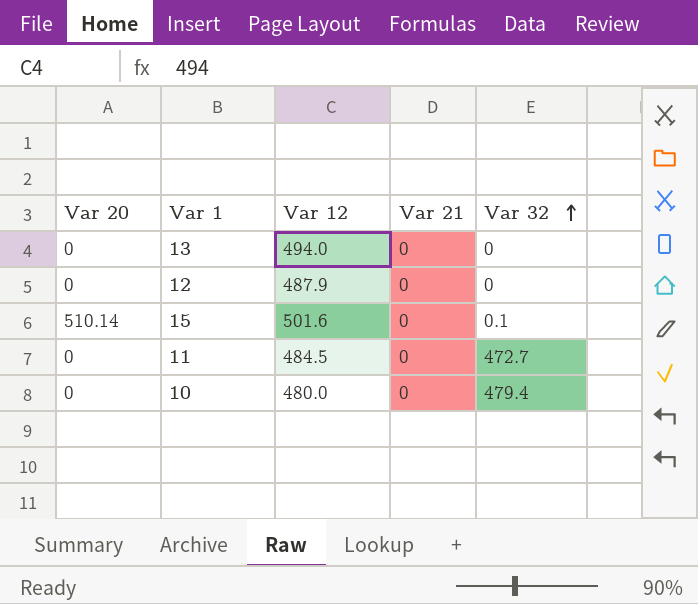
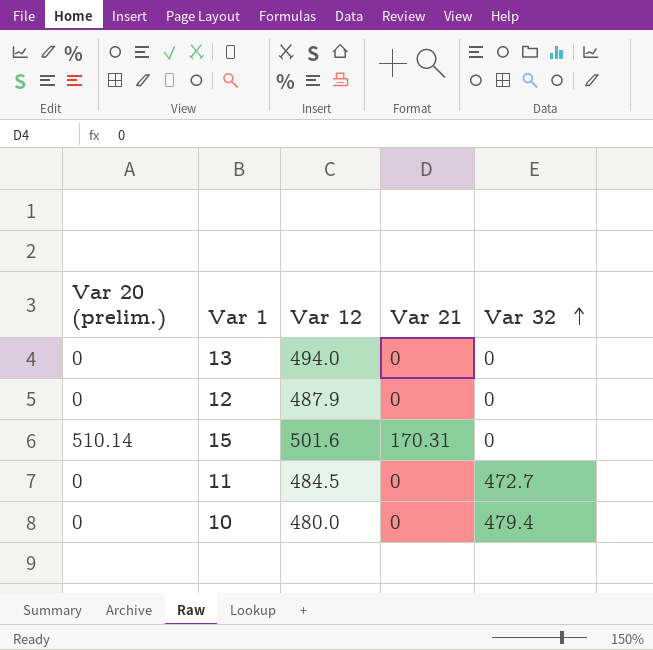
column name: Var 20 -> Var 20 (prelim.)
15 | Var 21: 0 -> 170.31
15 | Var 32: 0.1 -> 0

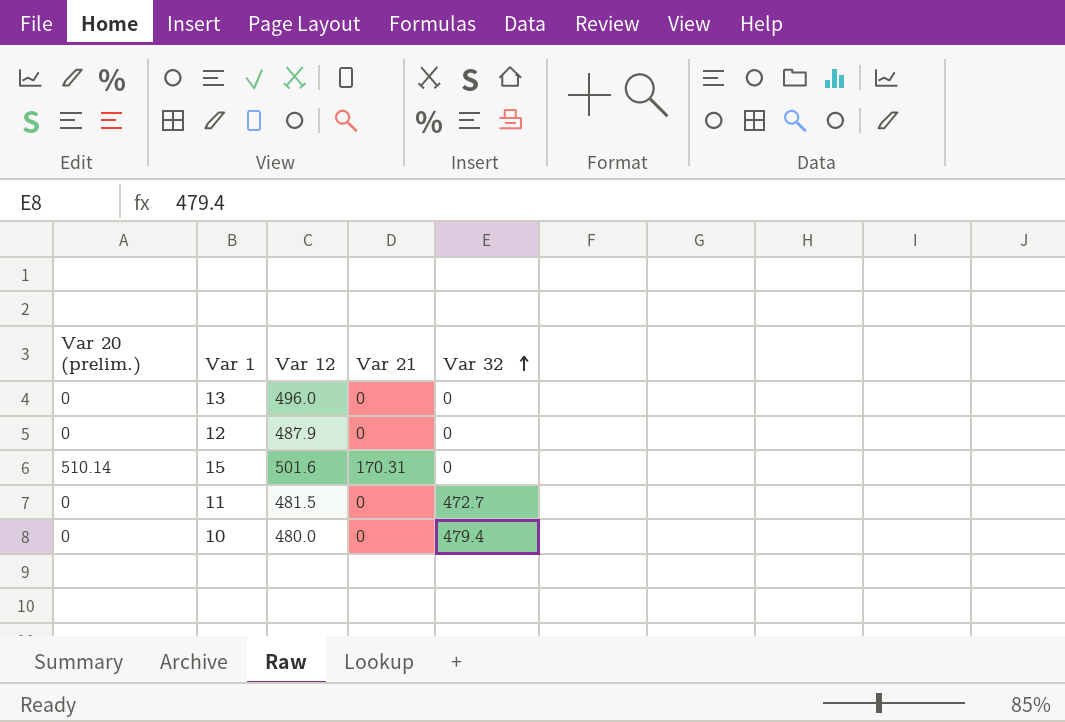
13 | Var 12: 494.0 -> 496.0
11 | Var 12: 484.5 -> 481.5

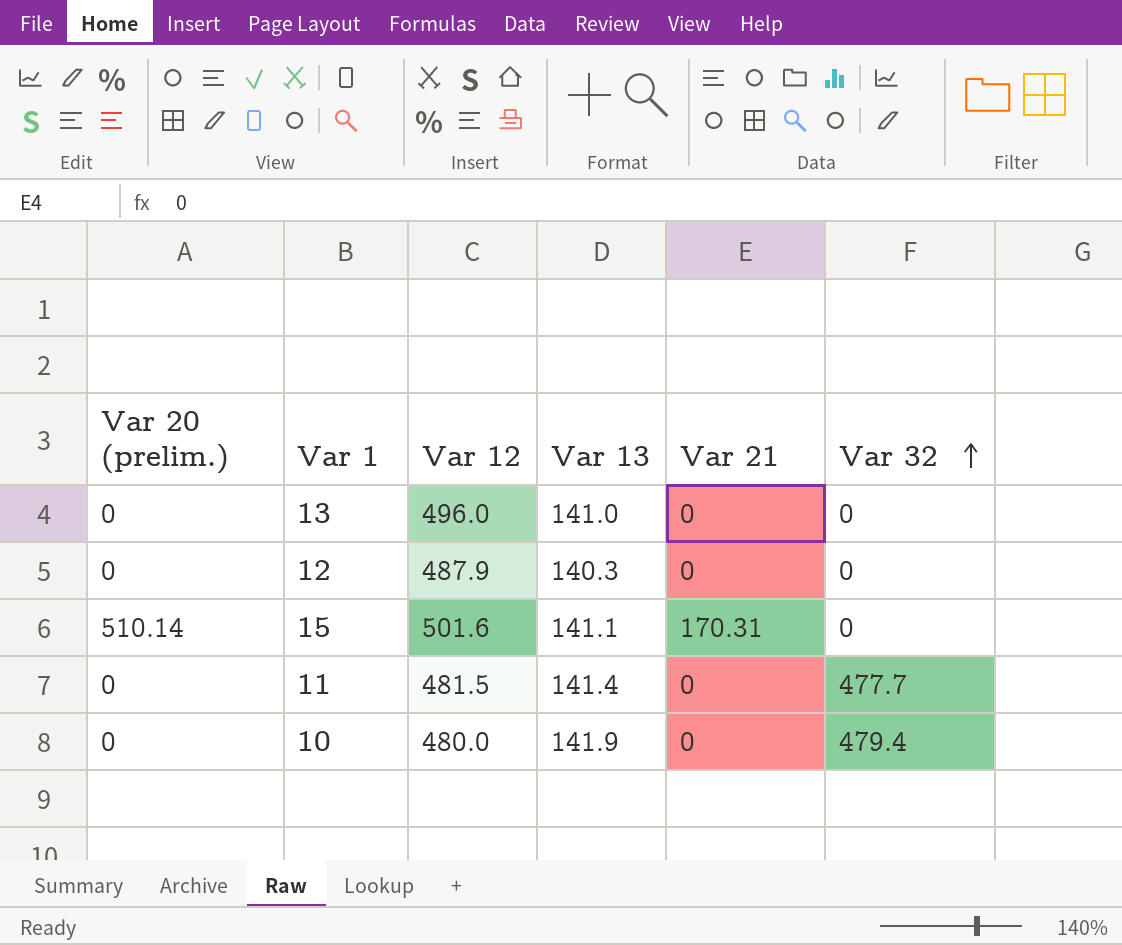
column Var 13 | position: none -> 4
11 | Var 32: 472.7 -> 477.7

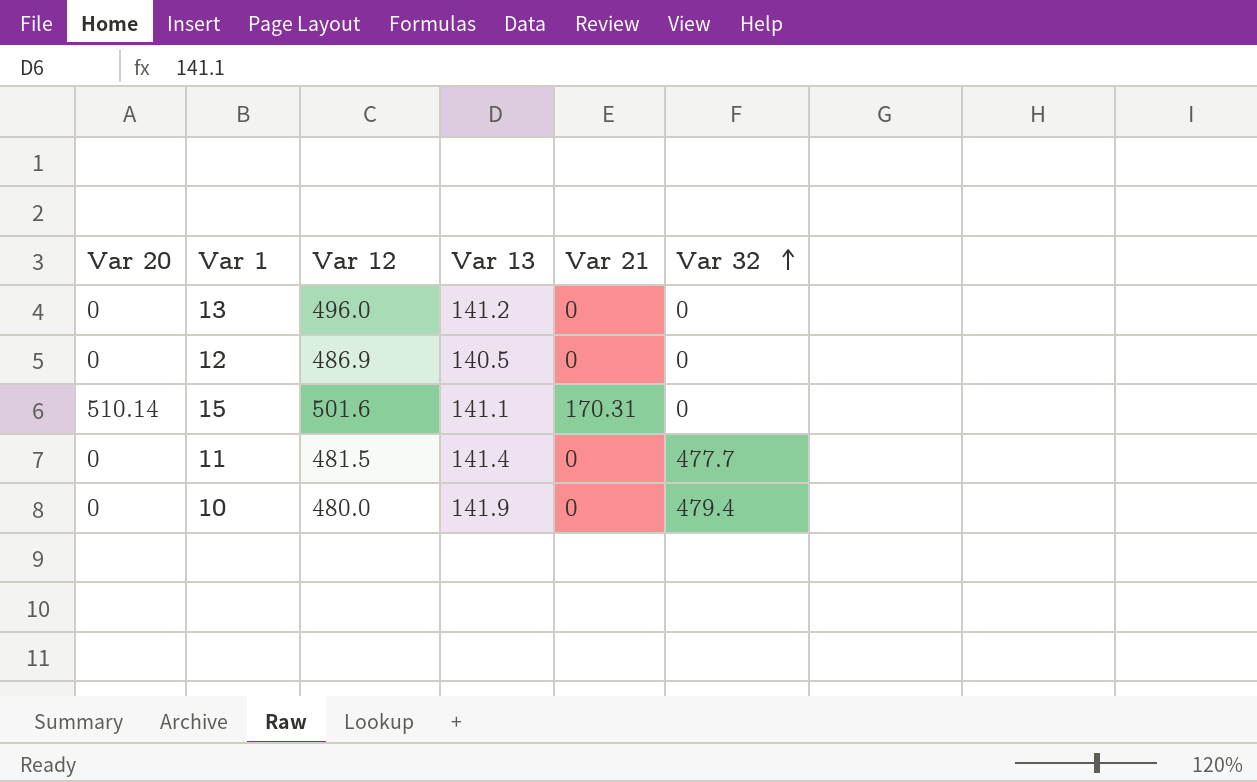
column name: Var 20 (prelim.) -> Var 20
13 | Var 13: 141.0 -> 141.2
12 | Var 12: 487.9 -> 486.9
12 | Var 13: 140.3 -> 140.5

